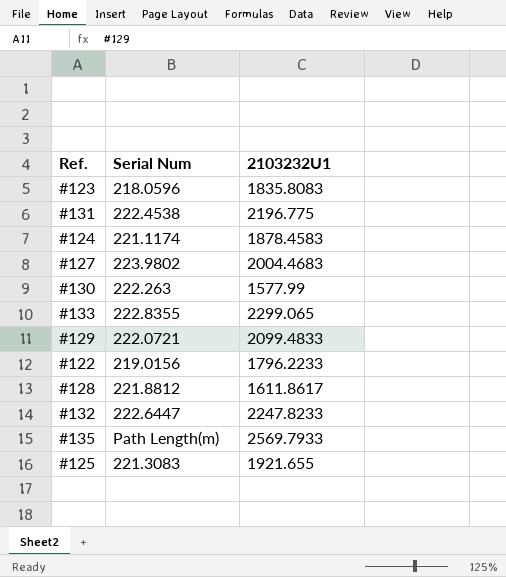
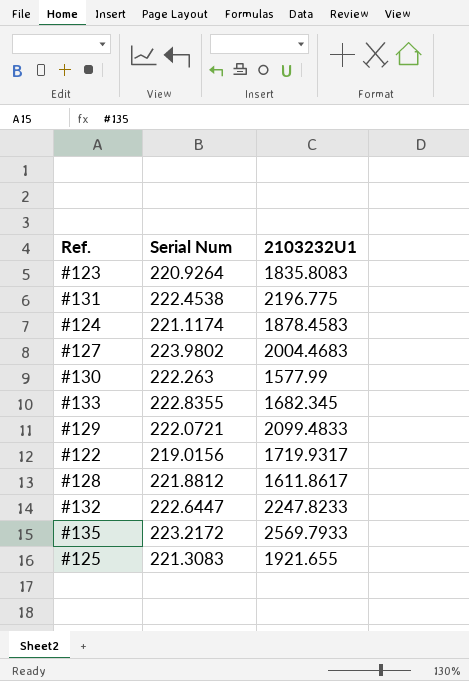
#123 | Serial Num: 218.0596 -> 220.9264
#133 | 2103232U1: 2299.065 -> 1682.345
#122 | 2103232U1: 1796.2233 -> 1719.9317
#135 | Serial Num: Path Length(m) -> 223.2172

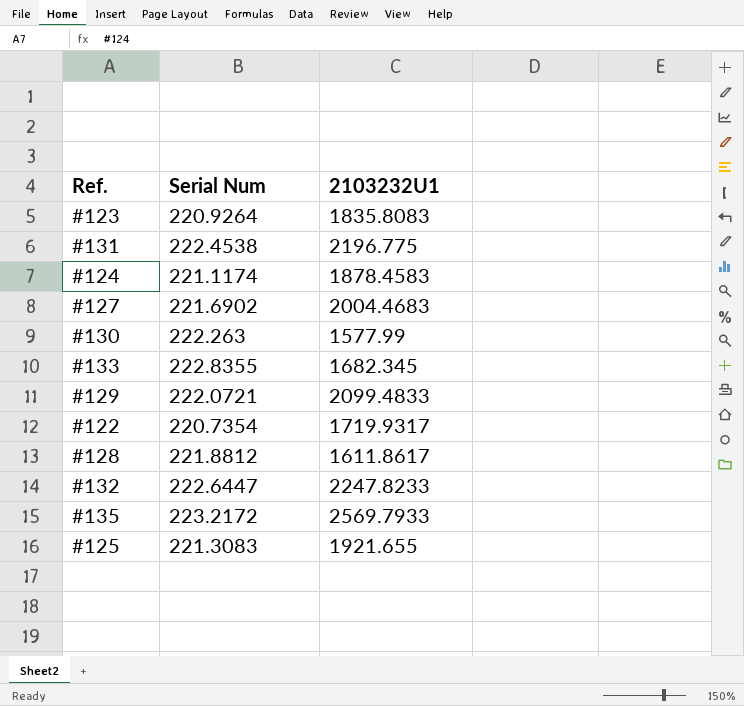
#127 | Serial Num: 223.9802 -> 221.6902
#122 | Serial Num: 219.0156 -> 220.7354

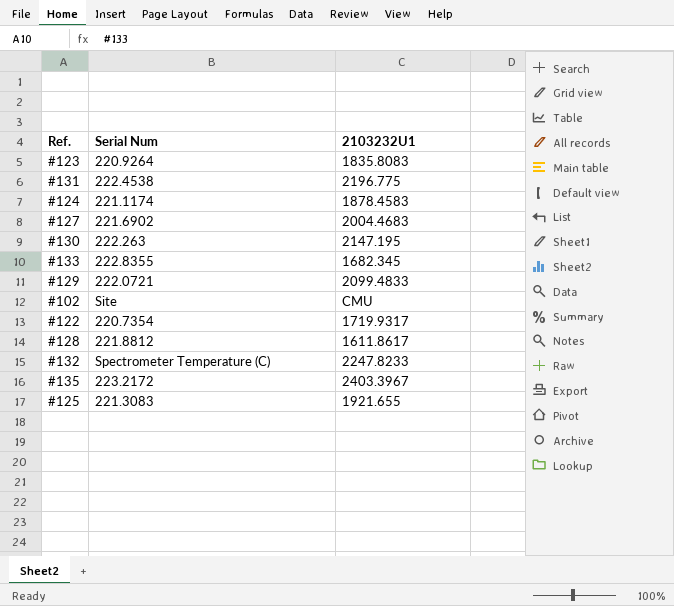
#130 | 2103232U1: 1577.99 -> 2147.195
row #102: none -> Site | CMU
#132 | Serial Num: 222.6447 -> Spectrometer Temperature (C)
#135 | 2103232U1: 2569.7933 -> 2403.3967

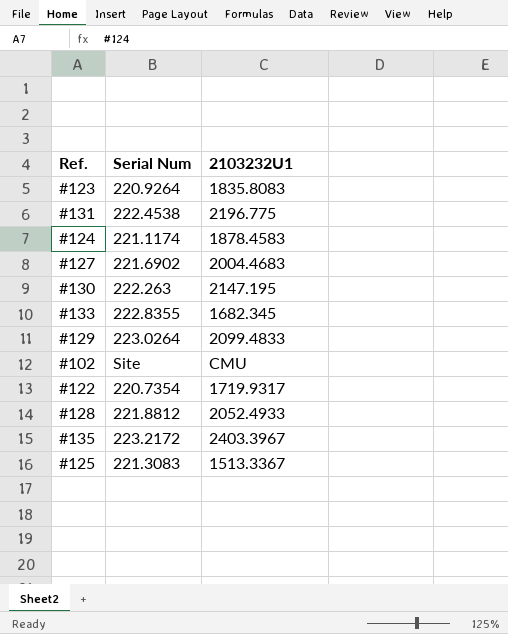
row #132: Spectrometer Temperature (C) | 2247.8233 -> none
#129 | Serial Num: 222.0721 -> 223.0264
#128 | 2103232U1: 1611.8617 -> 2052.4933
#125 | 2103232U1: 1921.655 -> 1513.3367

